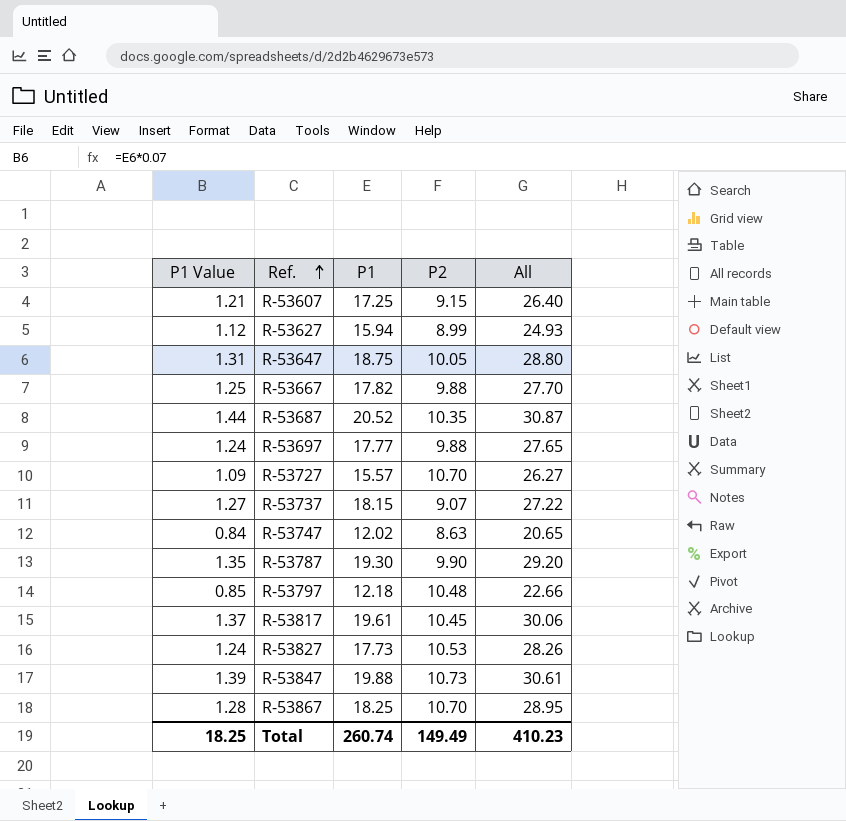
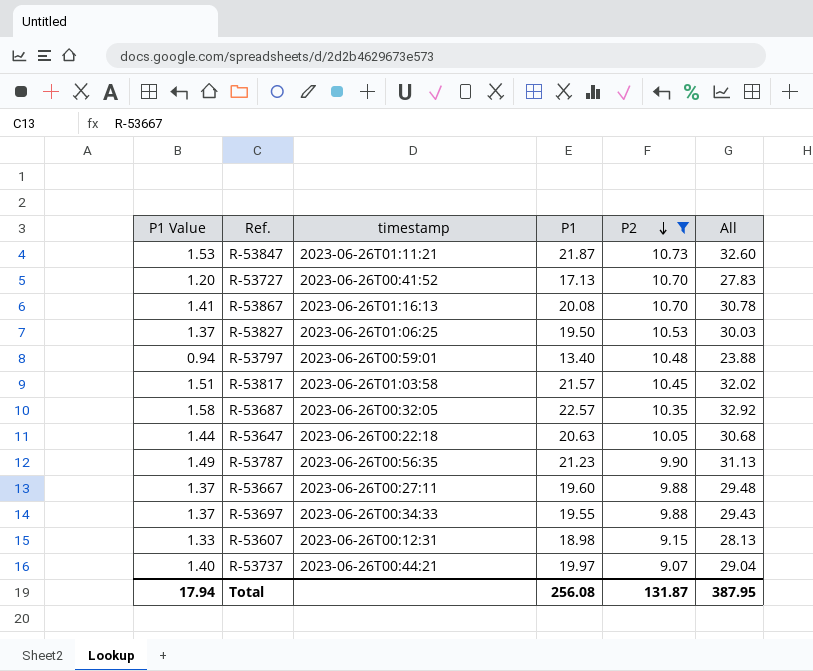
filter: none -> P2 >= 9.07
row order: Ref. ascending -> P2 descending
column timestamp | position: none -> 3
R-53847 | P1 Value: 1.39 -> 1.53
R-53847 | P1: 19.88 -> 21.87
R-53847 | All: 30.61 -> 32.60
R-53727 | P1 Value: 1.09 -> 1.20
R-53727 | P1: 15.57 -> 17.13
R-53727 | All: 26.27 -> 27.83
R-53867 | P1 Value: 1.28 -> 1.41
R-53867 | P1: 18.25 -> 20.08
R-53867 | All: 28.95 -> 30.78
R-53827 | P1 Value: 1.24 -> 1.37
R-53827 | P1: 17.73 -> 19.50
R-53827 | All: 28.26 -> 30.03
R-53797 | P1 Value: 0.85 -> 0.94
R-53797 | P1: 12.18 -> 13.40
R-53797 | All: 22.66 -> 23.88
R-53817 | P1 Value: 1.37 -> 1.51
R-53817 | P1: 19.61 -> 21.57
R-53817 | All: 30.06 -> 32.02
R-53687 | P1 Value: 1.44 -> 1.58
R-53687 | P1: 20.52 -> 22.57
R-53687 | All: 30.87 -> 32.92
R-53647 | P1 Value: 1.31 -> 1.44
R-53647 | P1: 18.75 -> 20.63
R-53647 | All: 28.80 -> 30.68
R-53787 | P1 Value: 1.35 -> 1.49
R-53787 | P1: 19.30 -> 21.23
R-53787 | All: 29.20 -> 31.13
R-53667 | P1 Value: 1.25 -> 1.37
R-53667 | P1: 17.82 -> 19.60
R-53667 | All: 27.70 -> 29.48
R-53697 | P1 Value: 1.24 -> 1.37
R-53697 | P1: 17.77 -> 19.55
R-53697 | All: 27.65 -> 29.43
R-53607 | P1 Value: 1.21 -> 1.33
R-53607 | P1: 17.25 -> 18.98
R-53607 | All: 26.40 -> 28.13
R-53737 | P1 Value: 1.27 -> 1.40
R-53737 | P1: 18.15 -> 19.97
R-53737 | All: 27.22 -> 29.04
Total | P1 Value: 18.25 -> 17.94
Total | P1: 260.74 -> 256.08
Total | P2: 149.49 -> 131.87
Total | All: 410.23 -> 387.95

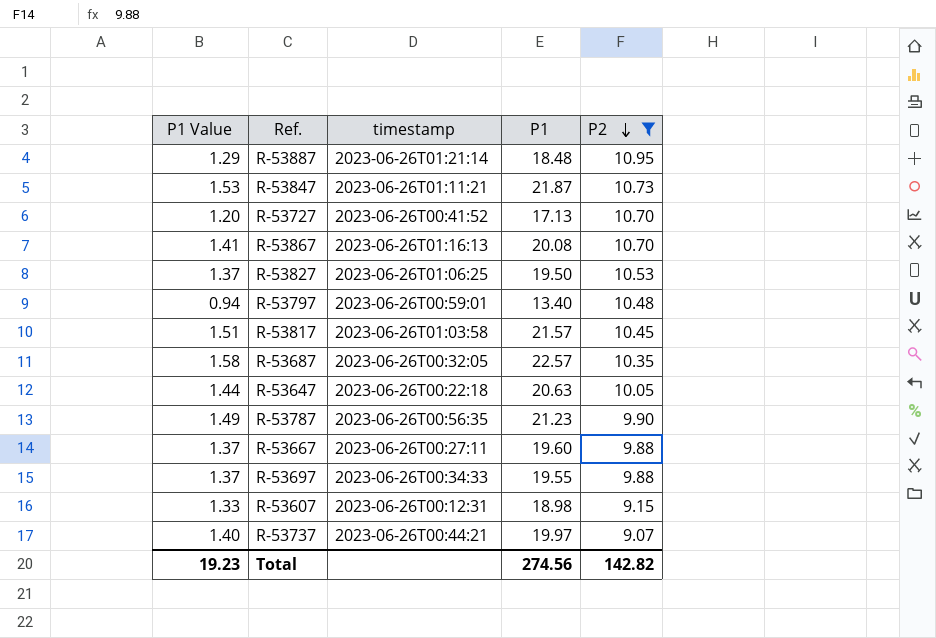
column All | formula: [P1] + [P2] -> none
row R-53887: none -> 1.29 | 2023-06-26T01:21:14 | 18.48 | 10.95
Total | P1 Value: 17.94 -> 19.23
Total | P1: 256.08 -> 274.56
Total | P2: 131.87 -> 142.82

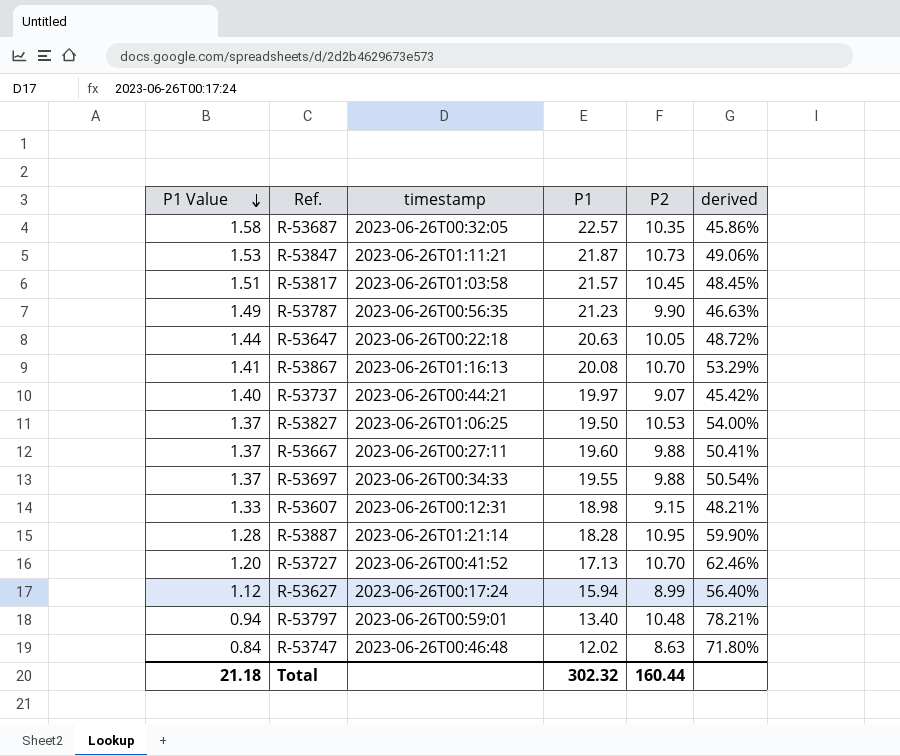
filter: P2 >= 9.07 -> none
row order: P2 descending -> P1 Value descending
column derived | formula: none -> [P2] / [P1]
R-53887 | P1 Value: 1.29 -> 1.28
R-53887 | P1: 18.48 -> 18.28
Total | P1 Value: 19.23 -> 21.18
Total | P1: 274.56 -> 302.32
Total | P2: 142.82 -> 160.44

